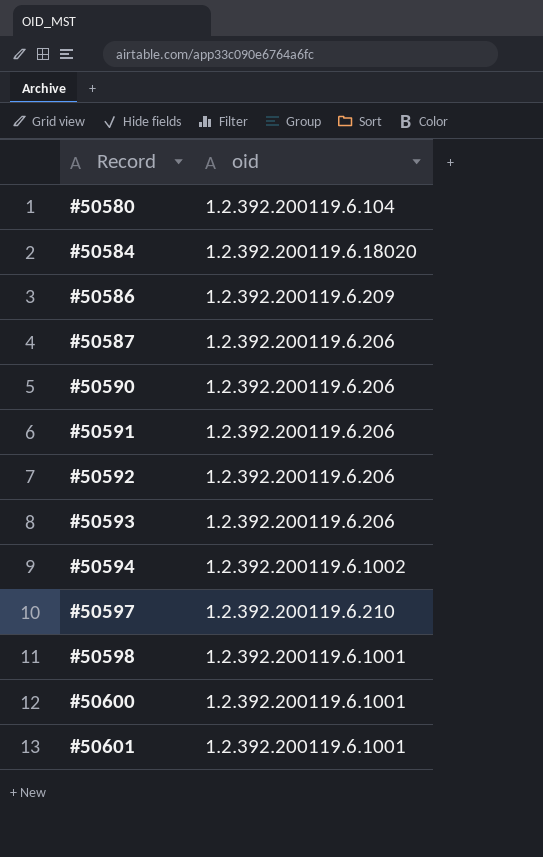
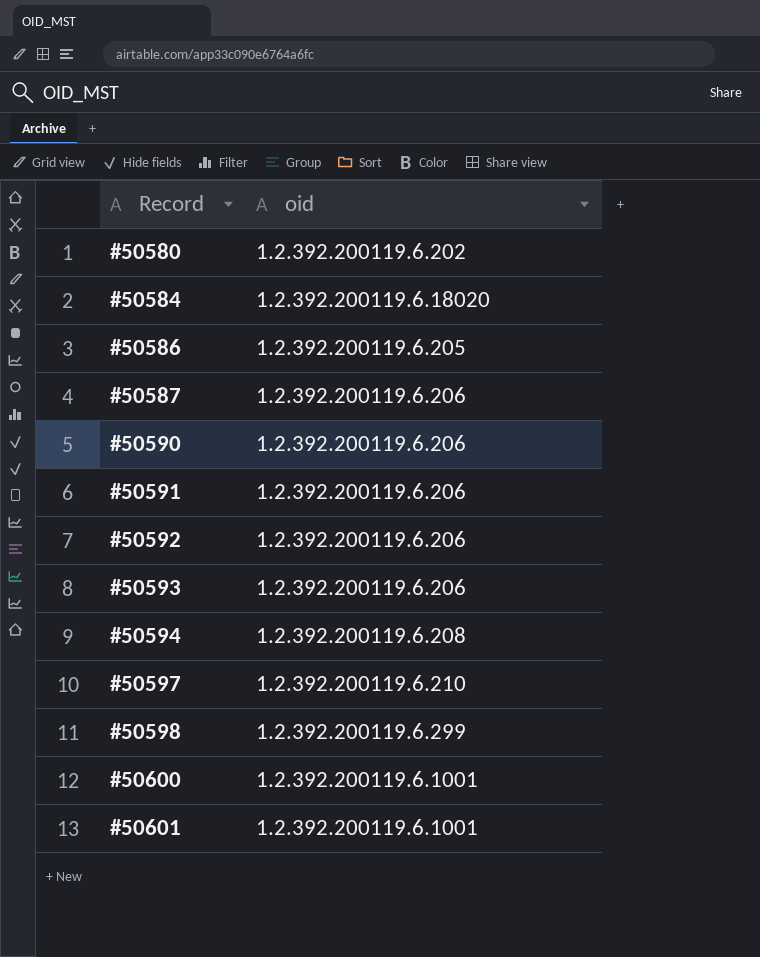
#50580 | oid: 1.2.392.200119.6.104 -> 1.2.392.200119.6.202
#50586 | oid: 1.2.392.200119.6.209 -> 1.2.392.200119.6.205
#50594 | oid: 1.2.392.200119.6.1002 -> 1.2.392.200119.6.208
#50598 | oid: 1.2.392.200119.6.1001 -> 1.2.392.200119.6.299

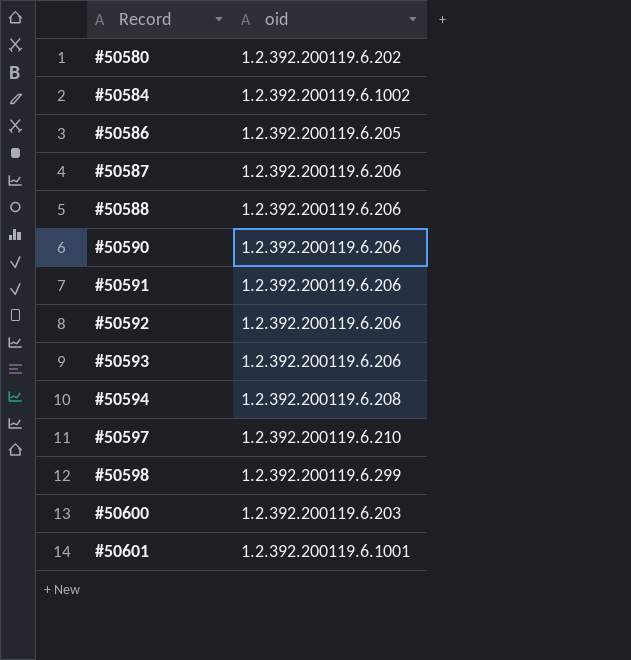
#50584 | oid: 1.2.392.200119.6.18020 -> 1.2.392.200119.6.1002
row #50588: none -> 1.2.392.200119.6.206
#50600 | oid: 1.2.392.200119.6.1001 -> 1.2.392.200119.6.203

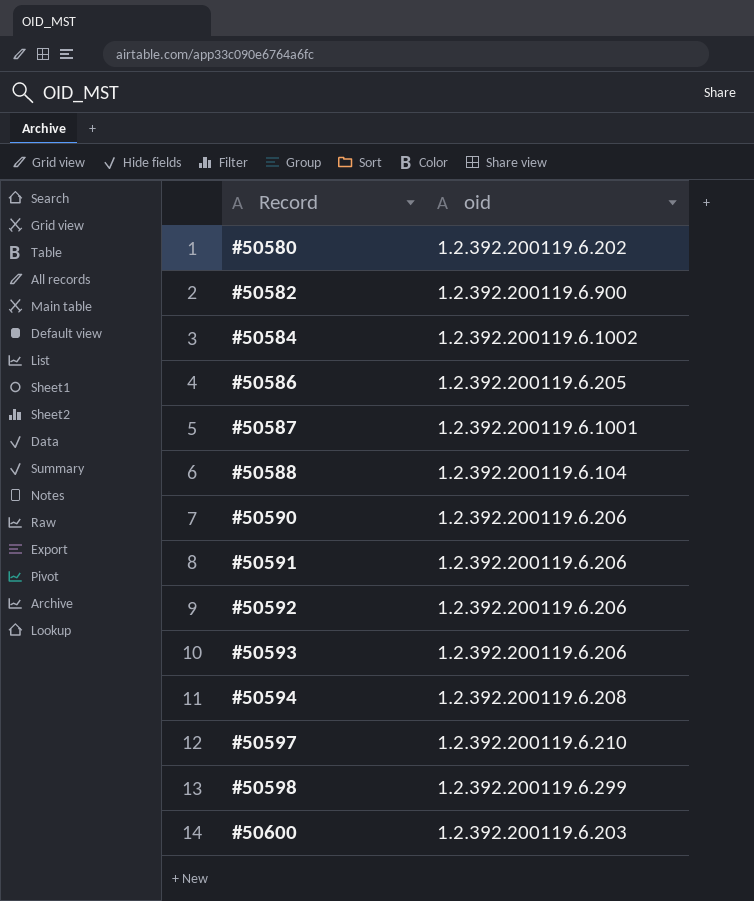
row #50601: 1.2.392.200119.6.1001 -> none
row #50582: none -> 1.2.392.200119.6.900
#50587 | oid: 1.2.392.200119.6.206 -> 1.2.392.200119.6.1001
#50588 | oid: 1.2.392.200119.6.206 -> 1.2.392.200119.6.104

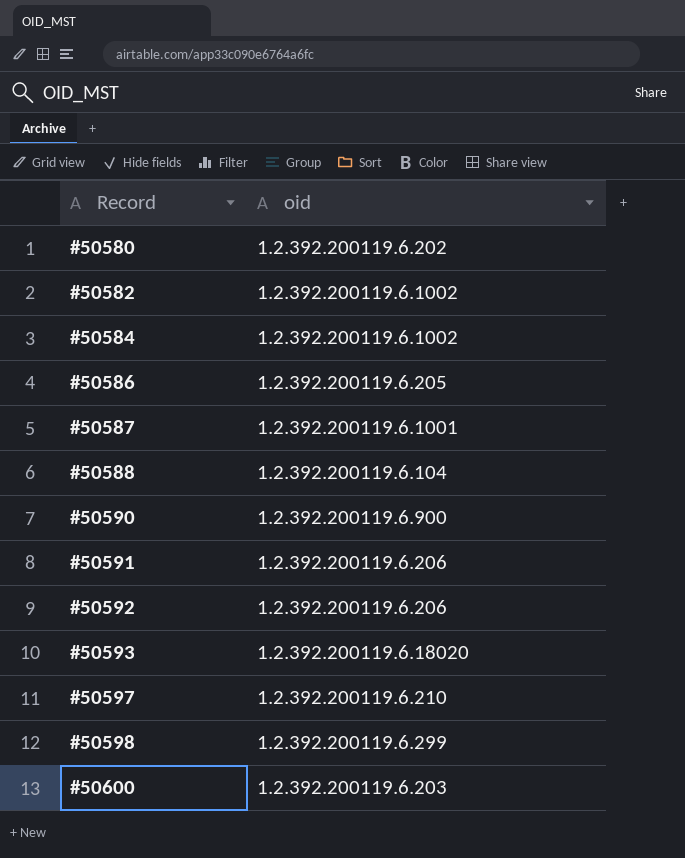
row #50594: 1.2.392.200119.6.208 -> none
#50582 | oid: 1.2.392.200119.6.900 -> 1.2.392.200119.6.1002
#50590 | oid: 1.2.392.200119.6.206 -> 1.2.392.200119.6.900
#50593 | oid: 1.2.392.200119.6.206 -> 1.2.392.200119.6.18020

